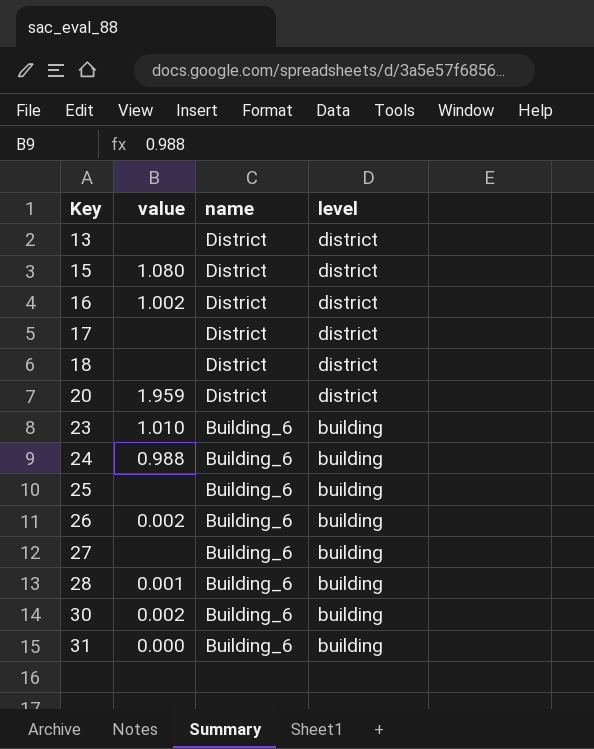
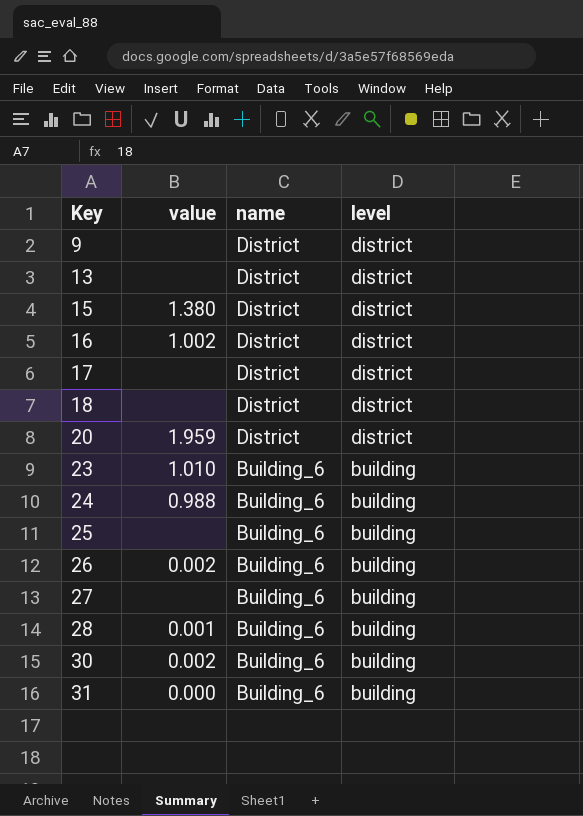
row 9: none -> none | District | district
15 | value: 1.080 -> 1.380

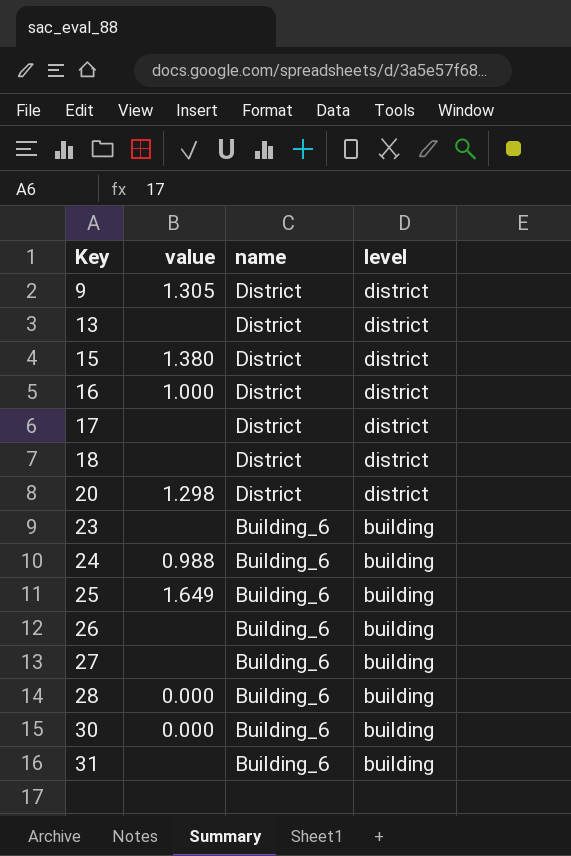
9 | value: none -> 1.305
16 | value: 1.002 -> 1.000
20 | value: 1.959 -> 1.298
23 | value: 1.010 -> none
25 | value: none -> 1.649
26 | value: 0.002 -> none
28 | value: 0.001 -> 0.000
30 | value: 0.002 -> 0.000
31 | value: 0.000 -> none

